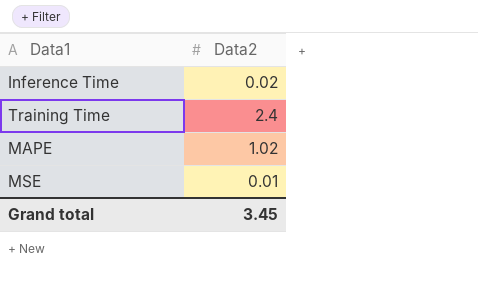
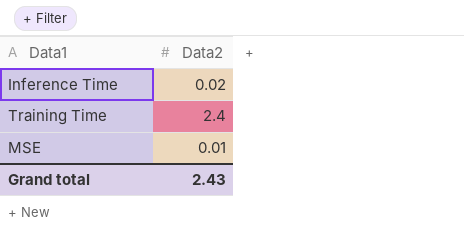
row MAPE: 1.02 -> none
Grand total | Data2: 3.45 -> 2.43

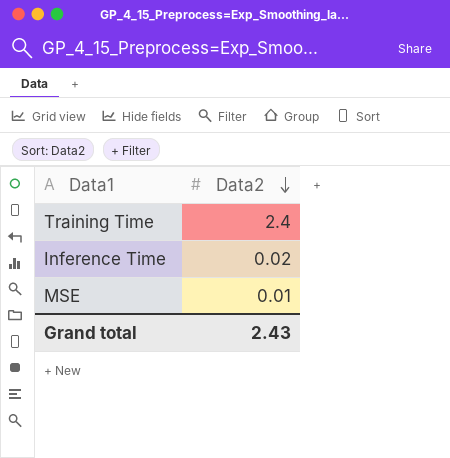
row order: none -> Data2 descending

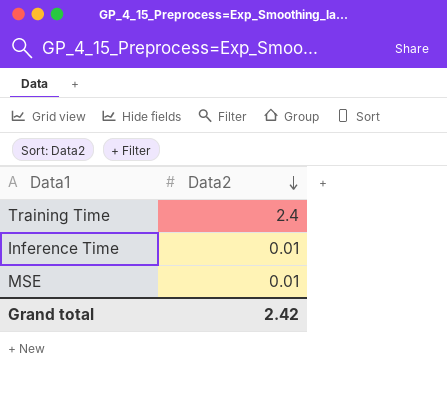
Inference Time | Data2: 0.02 -> 0.01
Grand total | Data2: 2.43 -> 2.42

